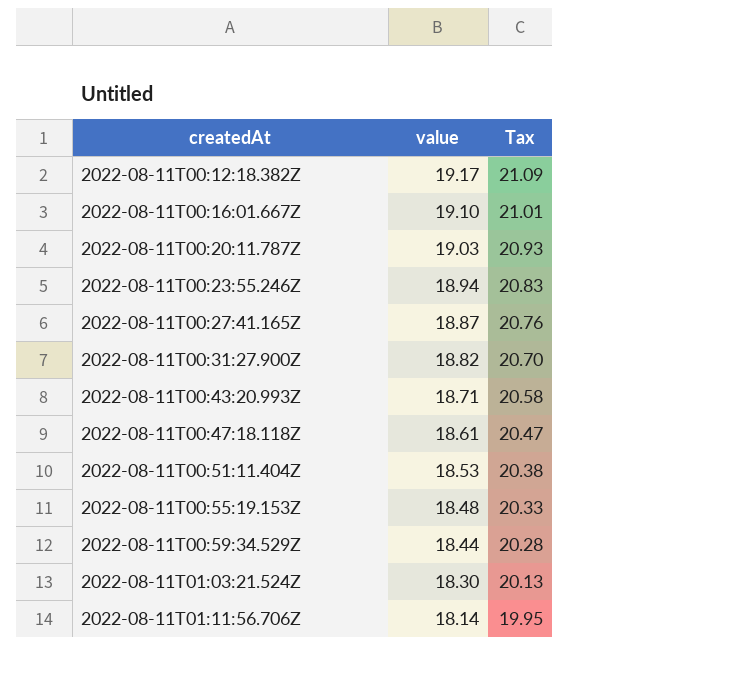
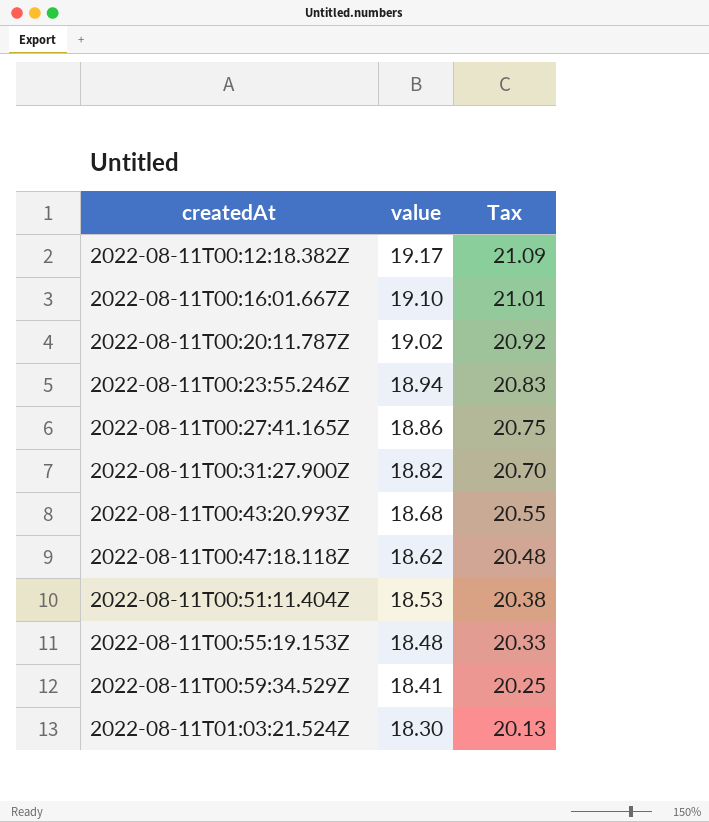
row 2022-08-11T01:11:56.706Z: 18.14 | 19.95 -> none
2022-08-11T00:20:11.787Z | value: 19.03 -> 19.02
2022-08-11T00:20:11.787Z | Tax: 20.93 -> 20.92
2022-08-11T00:27:41.165Z | value: 18.87 -> 18.86
2022-08-11T00:27:41.165Z | Tax: 20.76 -> 20.75
2022-08-11T00:43:20.993Z | value: 18.71 -> 18.68
2022-08-11T00:43:20.993Z | Tax: 20.58 -> 20.55
2022-08-11T00:47:18.118Z | value: 18.61 -> 18.62
2022-08-11T00:47:18.118Z | Tax: 20.47 -> 20.48
2022-08-11T00:59:34.529Z | value: 18.44 -> 18.41
2022-08-11T00:59:34.529Z | Tax: 20.28 -> 20.25

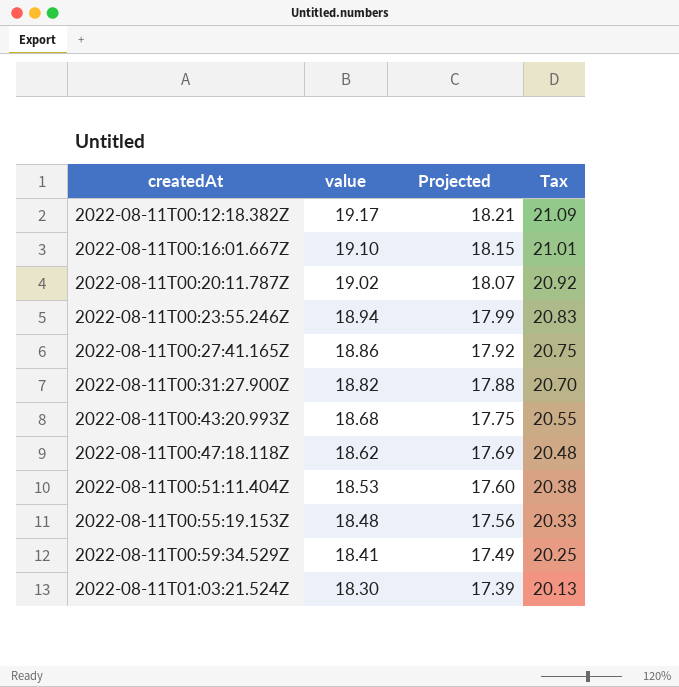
column Projected | formula: none -> [value] * 0.95

